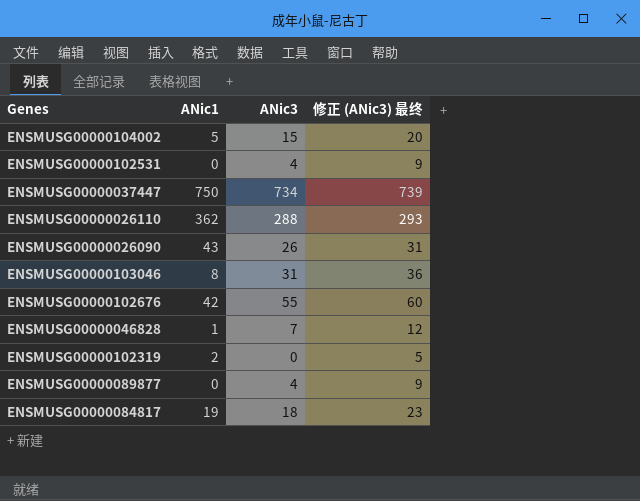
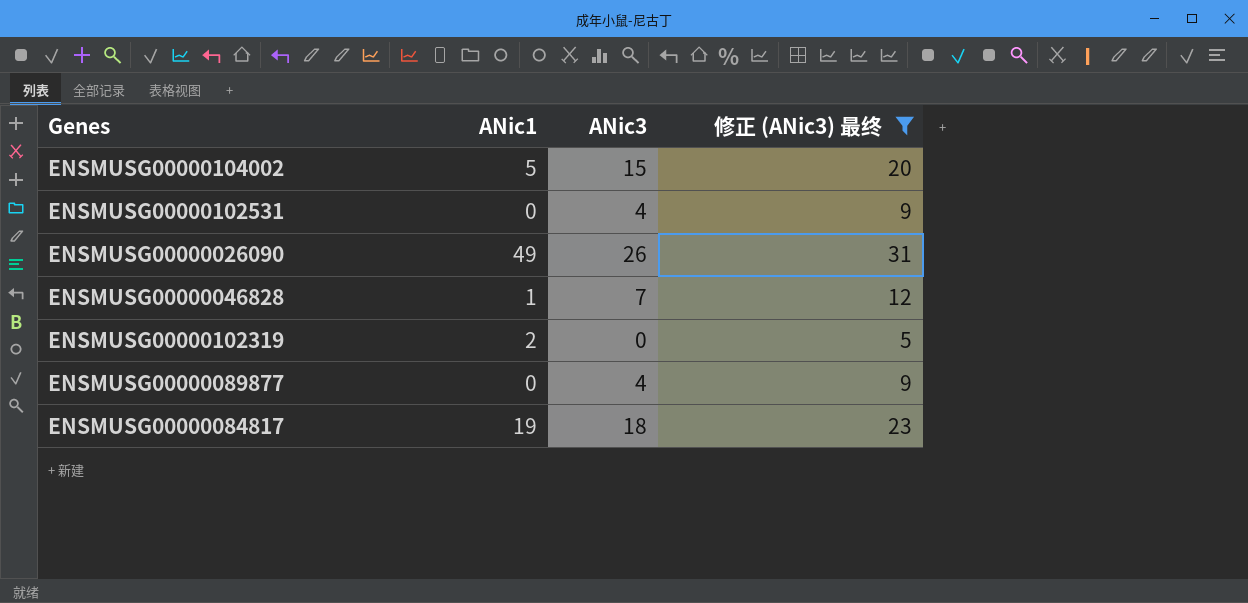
filter: none -> 修正 (ANic3) 最终 <= 31
ENSMUSG00000026090 | ANic1: 43 -> 49

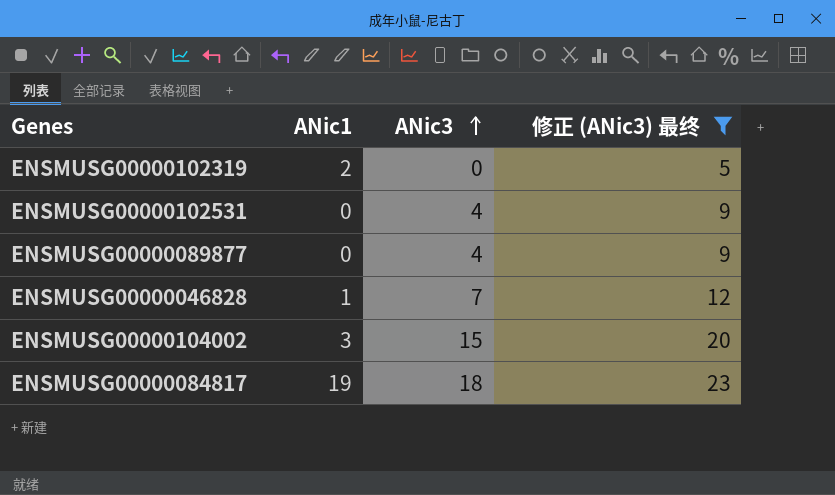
row order: none -> ANic3 ascending
row ENSMUSG00000026090: 49 | 26 | 31 -> none
ENSMUSG00000104002 | ANic1: 5 -> 3

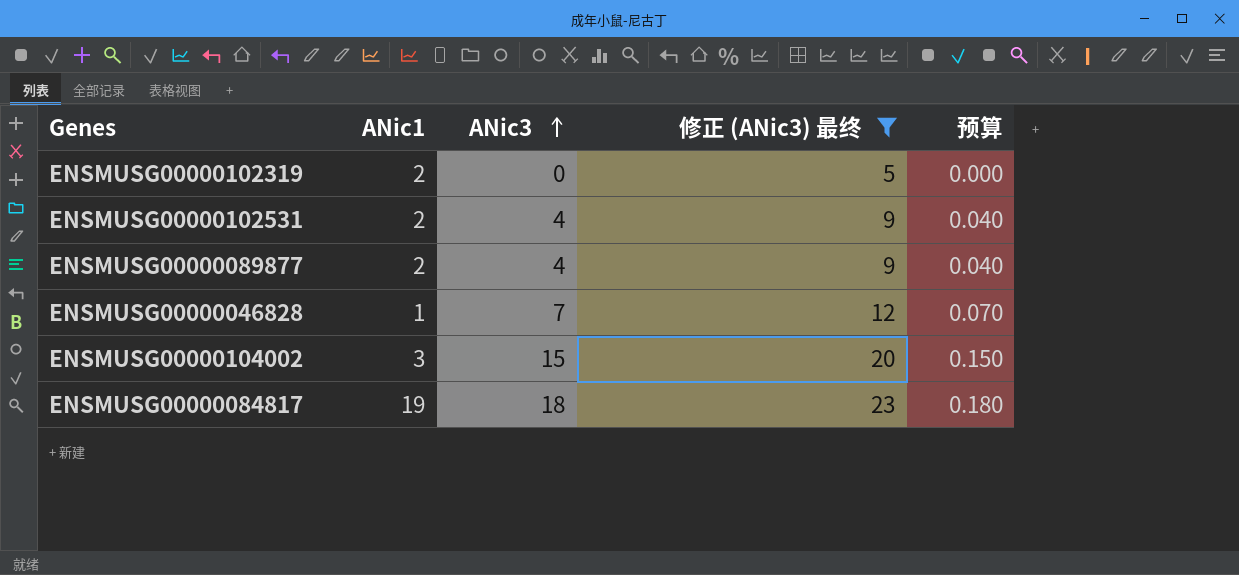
column 预算 | formula: none -> [ANic3] * 0.01
ENSMUSG00000102531 | ANic1: 0 -> 2
ENSMUSG00000089877 | ANic1: 0 -> 2

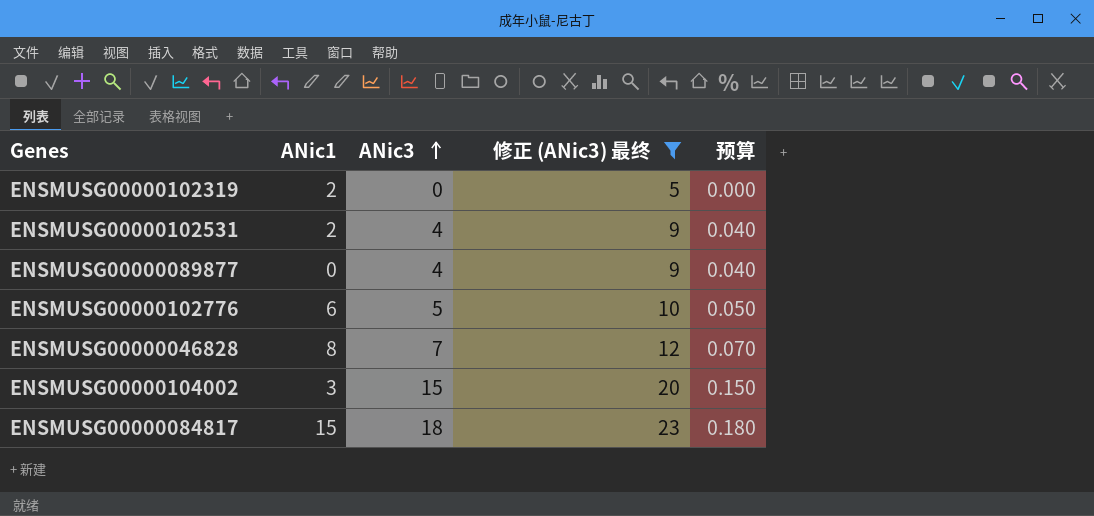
ENSMUSG00000089877 | ANic1: 2 -> 0
row ENSMUSG00000102776: none -> 6 | 5 | 10 | 0.050
ENSMUSG00000046828 | ANic1: 1 -> 8
ENSMUSG00000084817 | ANic1: 19 -> 15

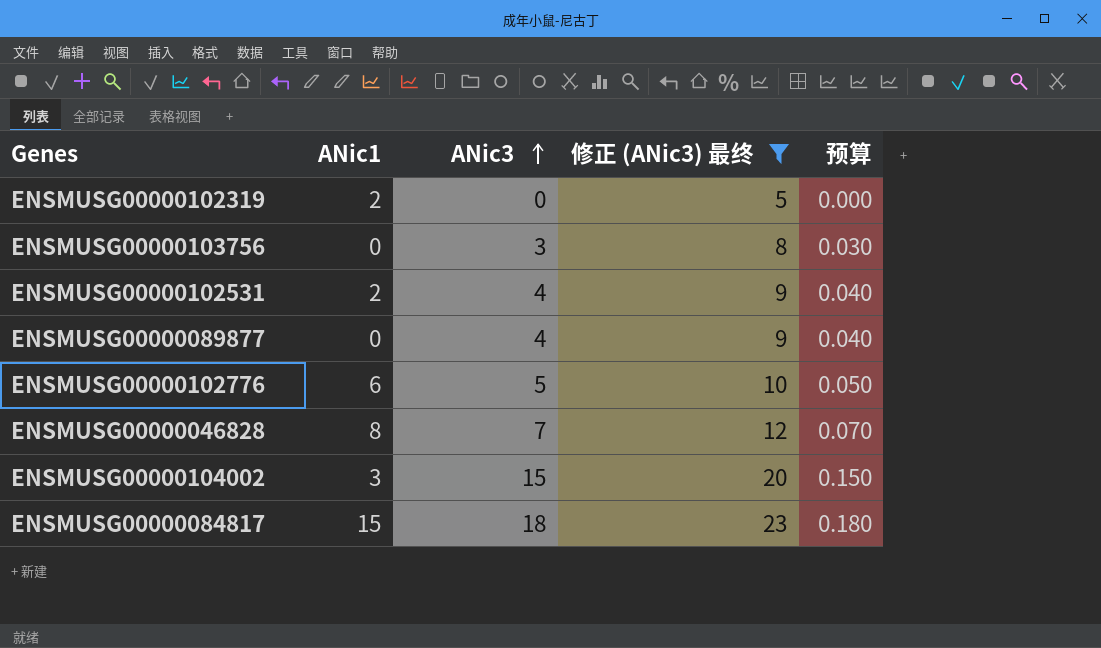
row ENSMUSG00000103756: none -> 0 | 3 | 8 | 0.030

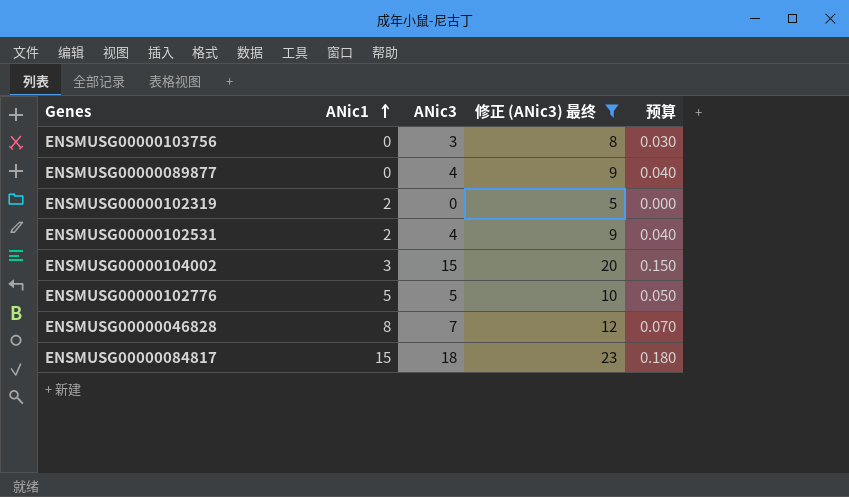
row order: ANic3 ascending -> ANic1 ascending
ENSMUSG00000102776 | ANic1: 6 -> 5

